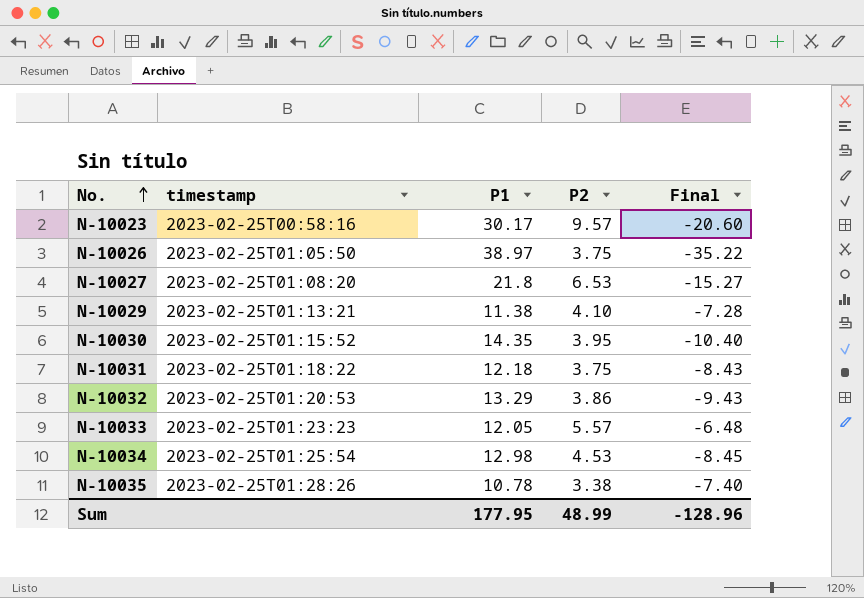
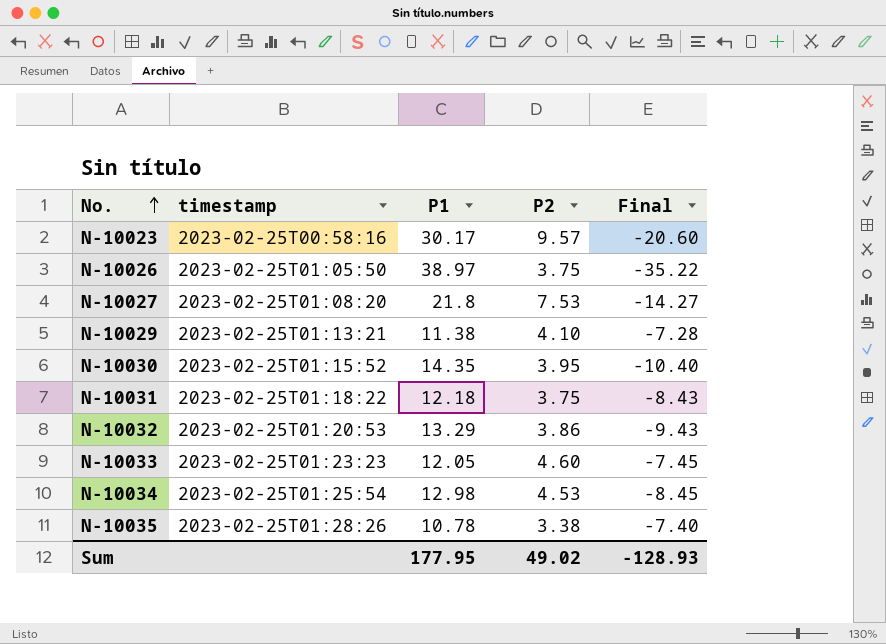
N-10027 | P2: 6.53 -> 7.53
N-10027 | Final: -15.27 -> -14.27
N-10033 | P2: 5.57 -> 4.60
N-10033 | Final: -6.48 -> -7.45
Sum | P2: 48.99 -> 49.02
Sum | Final: -128.96 -> -128.93

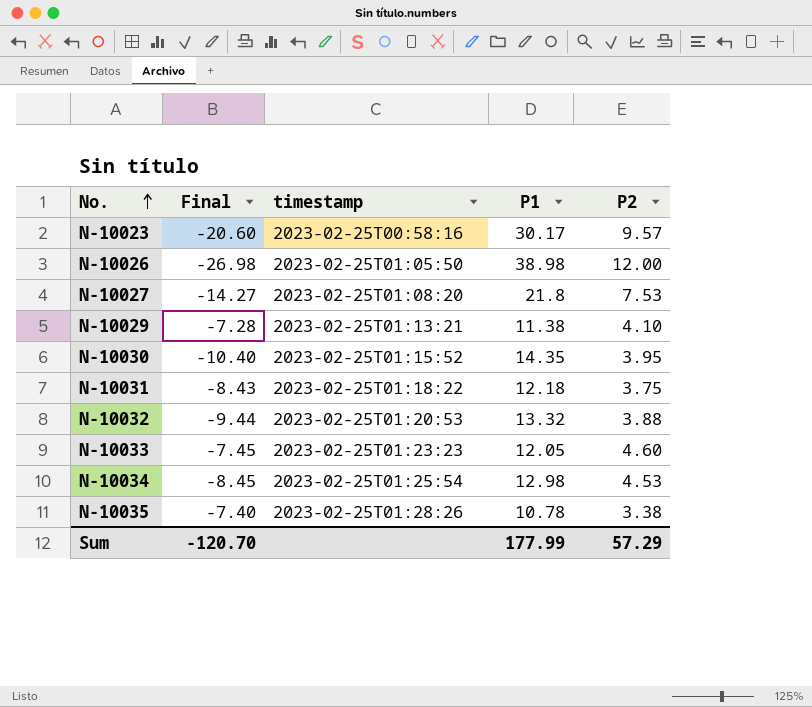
column Final | position: 5 -> 2
N-10026 | Final: -35.22 -> -26.98
N-10026 | P1: 38.97 -> 38.98
N-10026 | P2: 3.75 -> 12.00
N-10032 | Final: -9.43 -> -9.44
N-10032 | P1: 13.29 -> 13.32
N-10032 | P2: 3.86 -> 3.88
Sum | Final: -128.93 -> -120.70
Sum | P1: 177.95 -> 177.99
Sum | P2: 49.02 -> 57.29

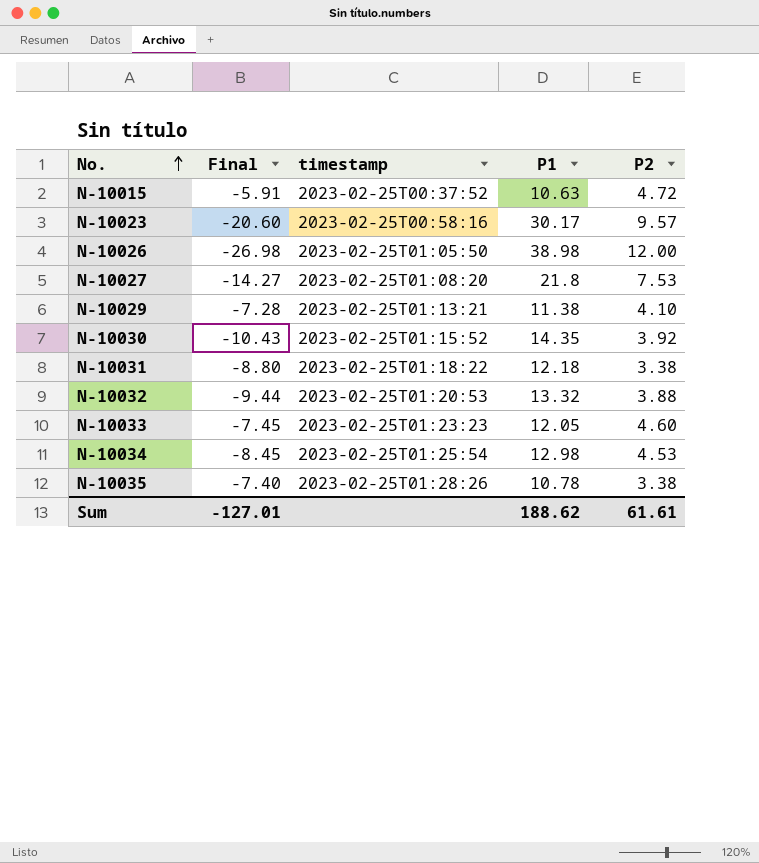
row N-10015: none -> -5.91 | 2023-02-25T00:37:52 | 10.63 | 4.72
N-10030 | Final: -10.40 -> -10.43
N-10030 | P2: 3.95 -> 3.92
N-10031 | Final: -8.43 -> -8.80
N-10031 | P2: 3.75 -> 3.38
Sum | Final: -120.70 -> -127.01
Sum | P1: 177.99 -> 188.62
Sum | P2: 57.29 -> 61.61

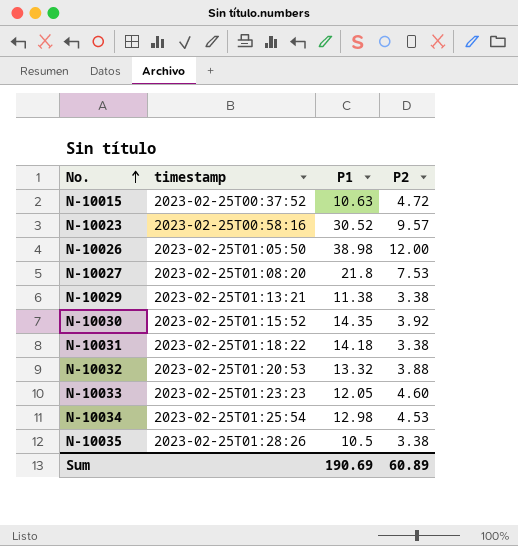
column Final | formula: [P2] - [P1] -> none
N-10023 | P1: 30.17 -> 30.52
N-10029 | P2: 4.10 -> 3.38
N-10031 | P1: 12.18 -> 14.18
N-10035 | P1: 10.78 -> 10.5
Sum | P1: 188.62 -> 190.69
Sum | P2: 61.61 -> 60.89

